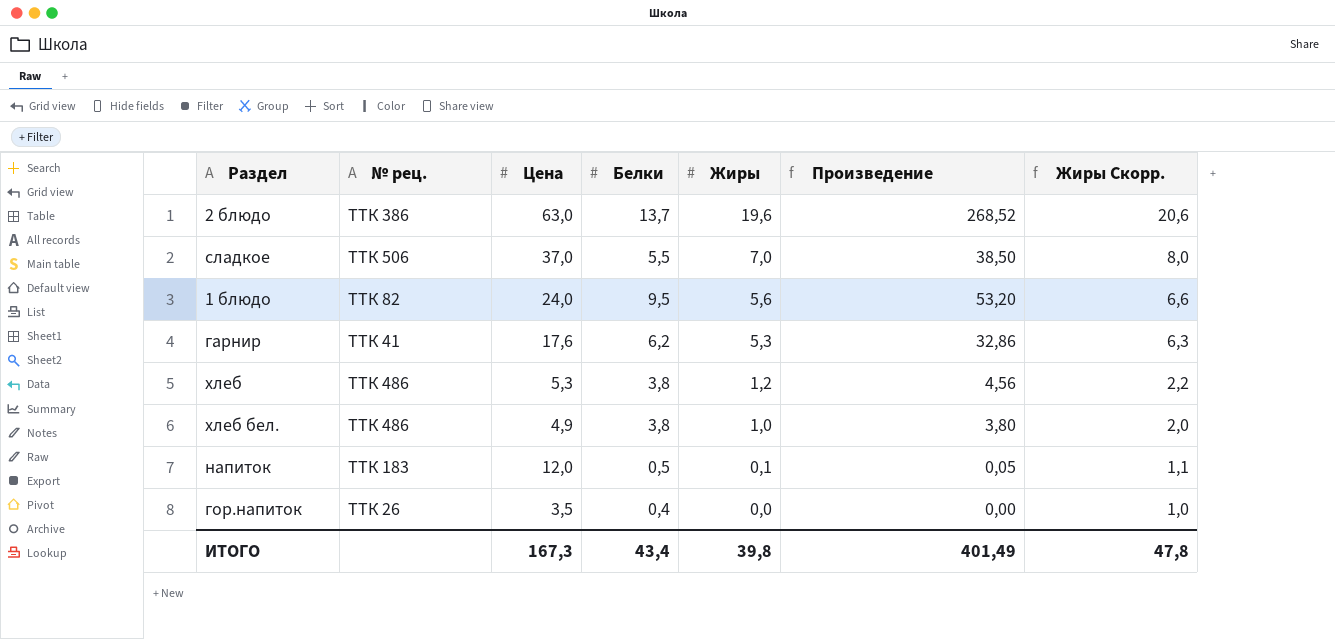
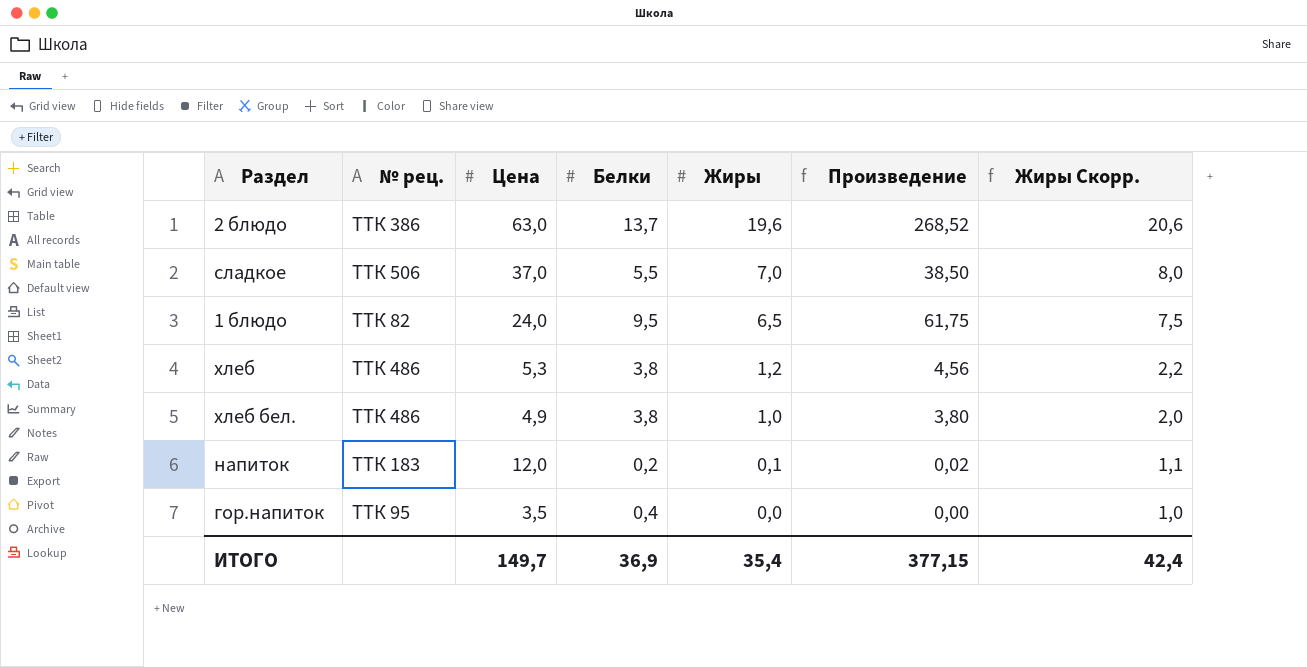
row гарнир: ТТК 41 | 17,6 | 6,2 | 5,3 | 32,86 | 6,3 -> none
1 блюдо | Жиры: 5,6 -> 6,5
1 блюдо | Произведение: 53,20 -> 61,75
1 блюдо | Жиры Скорр.: 6,6 -> 7,5
напиток | Белки: 0,5 -> 0,2
напиток | Произведение: 0,05 -> 0,02
гор.напиток | № рец.: ТТК 26 -> ТТК 95
ИТОГО | Цена: 167,3 -> 149,7
ИТОГО | Белки: 43,4 -> 36,9
ИТОГО | Жиры: 39,8 -> 35,4
ИТОГО | Произведение: 401,49 -> 377,15
ИТОГО | Жиры Скорр.: 47,8 -> 42,4

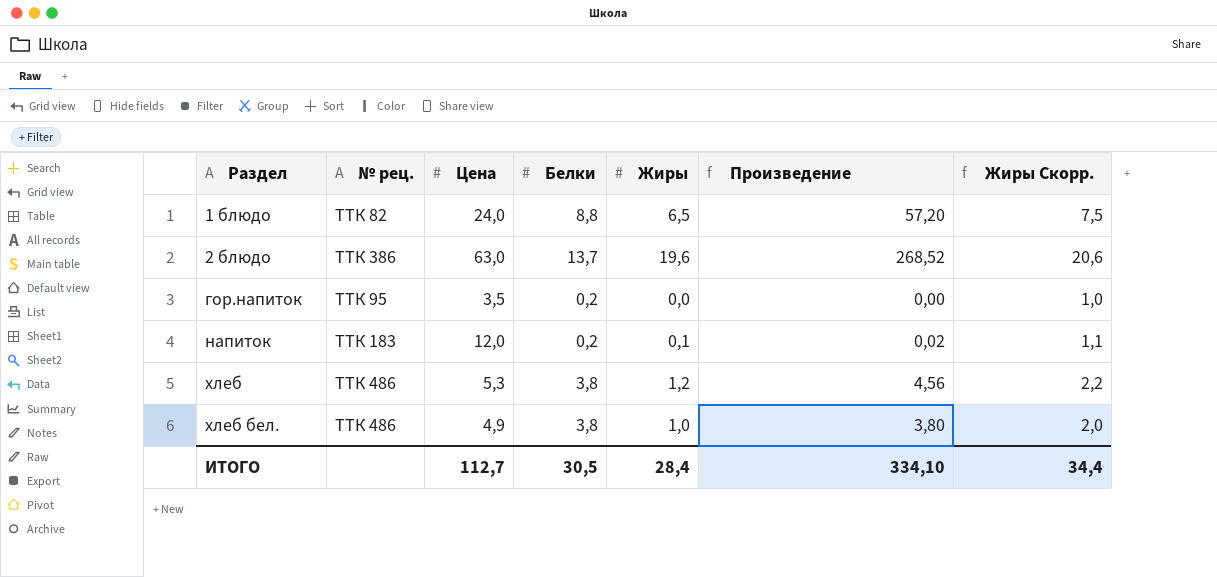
row order: Жиры descending -> Раздел ascending
row сладкое: ТТК 506 | 37,0 | 5,5 | 7,0 | 38,50 | 8,0 -> none
1 блюдо | Белки: 9,5 -> 8,8
1 блюдо | Произведение: 61,75 -> 57,20
гор.напиток | Белки: 0,4 -> 0,2
ИТОГО | Цена: 149,7 -> 112,7
ИТОГО | Белки: 36,9 -> 30,5
ИТОГО | Жиры: 35,4 -> 28,4
ИТОГО | Произведение: 377,15 -> 334,10
ИТОГО | Жиры Скорр.: 42,4 -> 34,4

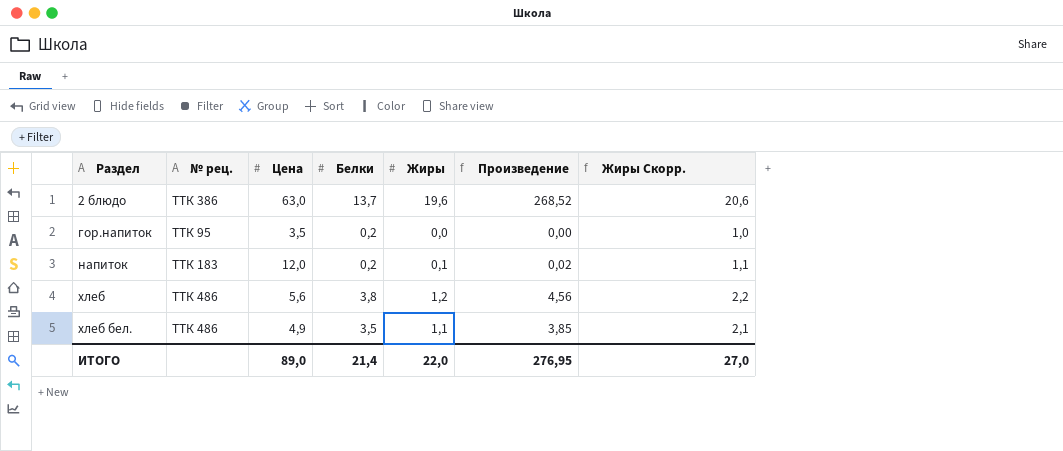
row 1 блюдо: ТТК 82 | 24,0 | 8,8 | 6,5 | 57,20 | 7,5 -> none
хлеб | Цена: 5,3 -> 5,6
хлеб бел. | Белки: 3,8 -> 3,5
хлеб бел. | Жиры: 1,0 -> 1,1
хлеб бел. | Произведение: 3,80 -> 3,85
хлеб бел. | Жиры Скорр.: 2,0 -> 2,1
ИТОГО | Цена: 112,7 -> 89,0
ИТОГО | Белки: 30,5 -> 21,4
ИТОГО | Жиры: 28,4 -> 22,0
ИТОГО | Произведение: 334,10 -> 276,95
ИТОГО | Жиры Скорр.: 34,4 -> 27,0

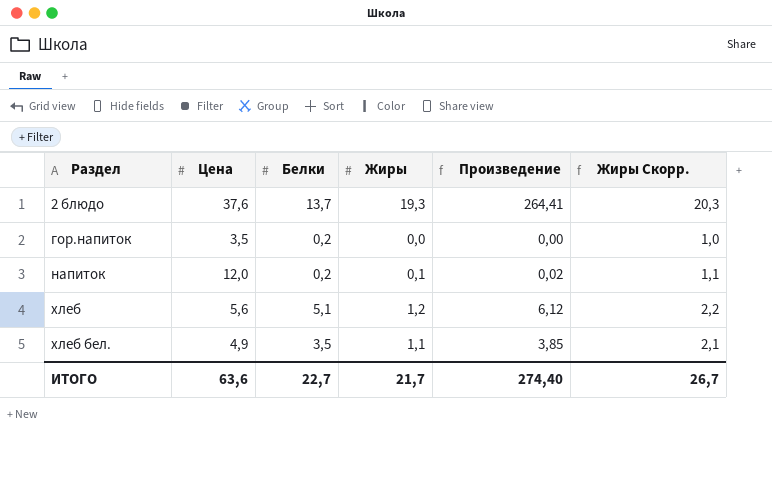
column № рец. | position: 2 -> none
2 блюдо | Цена: 63,0 -> 37,6
2 блюдо | Жиры: 19,6 -> 19,3
2 блюдо | Произведение: 268,52 -> 264,41
2 блюдо | Жиры Скорр.: 20,6 -> 20,3
хлеб | Белки: 3,8 -> 5,1
хлеб | Произведение: 4,56 -> 6,12
ИТОГО | Цена: 89,0 -> 63,6
ИТОГО | Белки: 21,4 -> 22,7
ИТОГО | Жиры: 22,0 -> 21,7
ИТОГО | Произведение: 276,95 -> 274,40
ИТОГО | Жиры Скорр.: 27,0 -> 26,7

